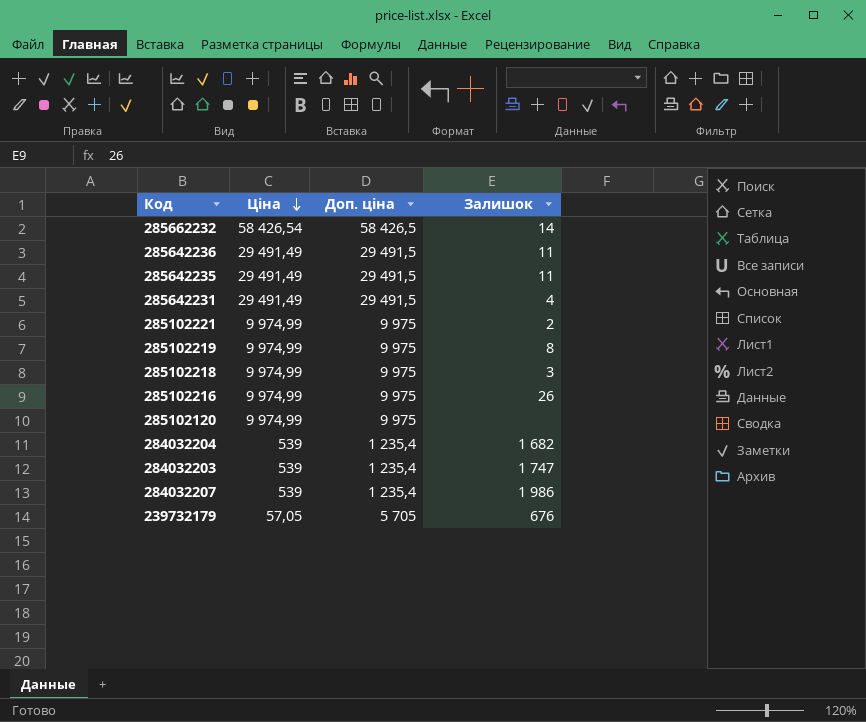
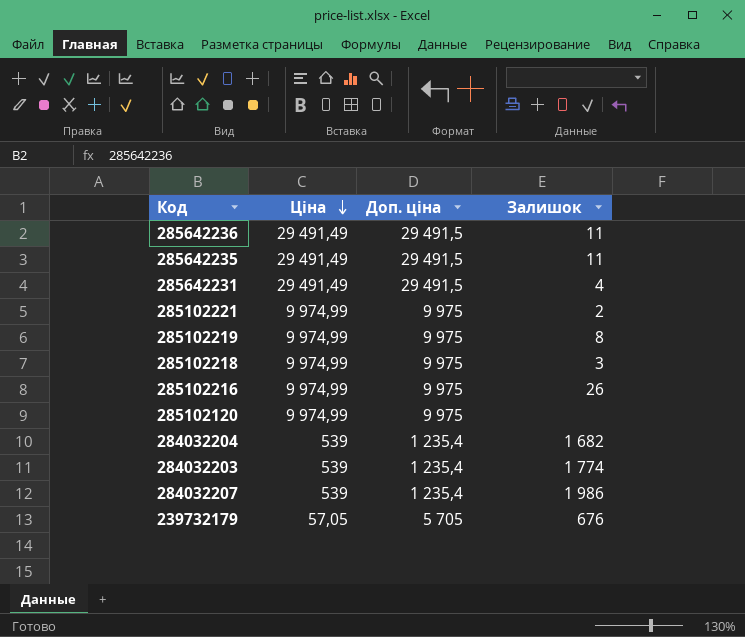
row 285662232: 58 426,54 | 58 426,5 | 14 -> none
284032203 | Залишок: 1 747 -> 1 774

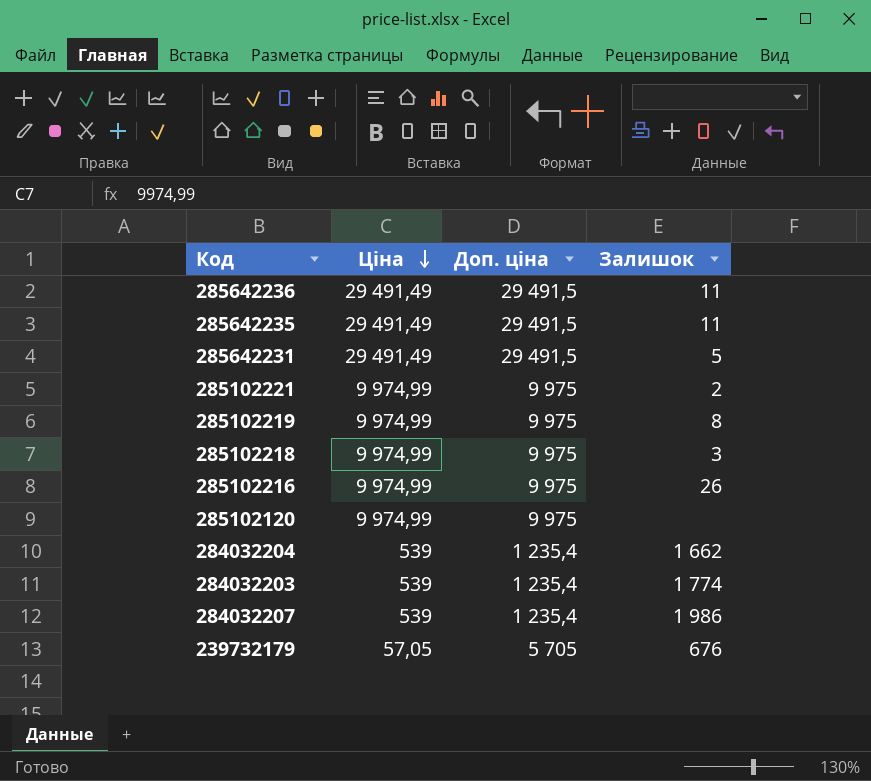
285642231 | Залишок: 4 -> 5
284032204 | Залишок: 1 682 -> 1 662

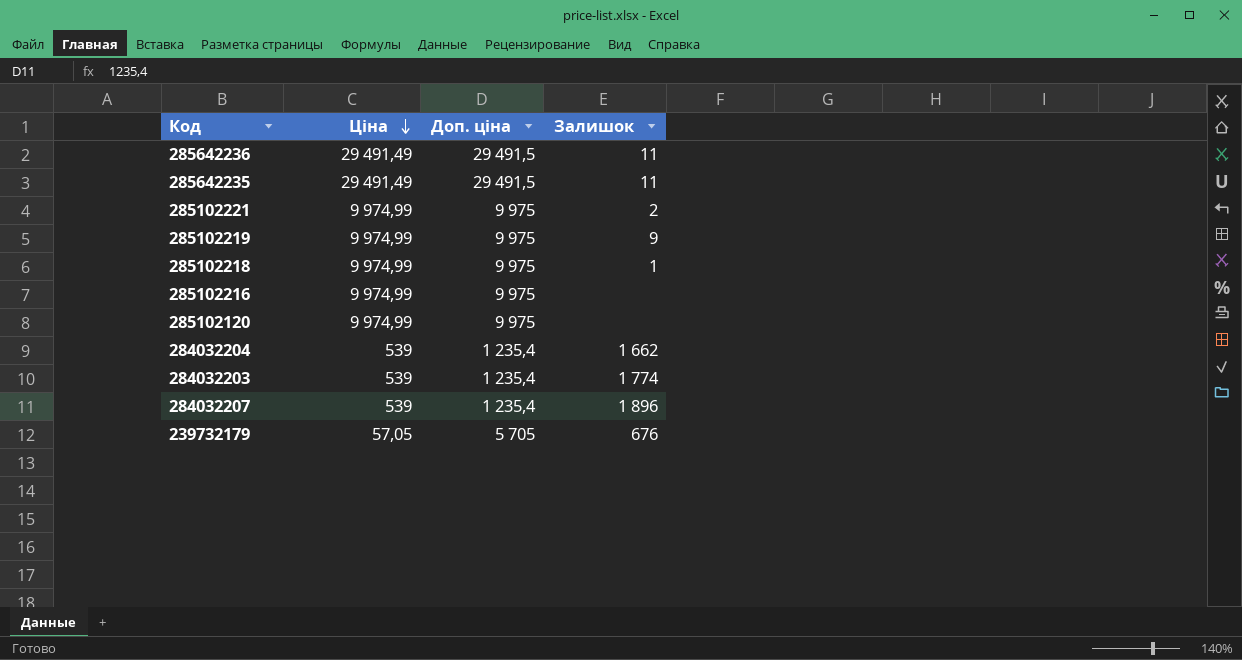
row 285642231: 29 491,49 | 29 491,5 | 5 -> none
285102219 | Залишок: 8 -> 9
285102218 | Залишок: 3 -> 1
285102216 | Залишок: 26 -> none
284032207 | Залишок: 1 986 -> 1 896

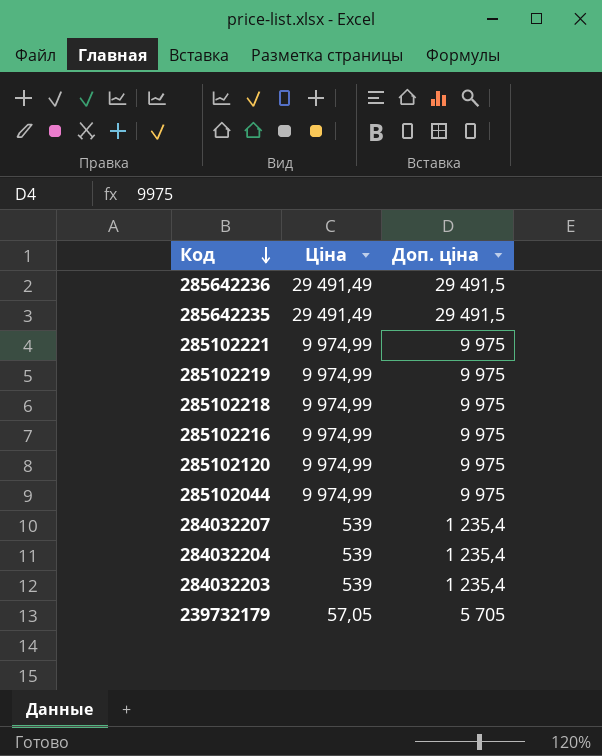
row order: Ціна descending -> Код descending
column Залишок | position: 4 -> none
row 285102044: none -> 9 974,99 | 9 975

